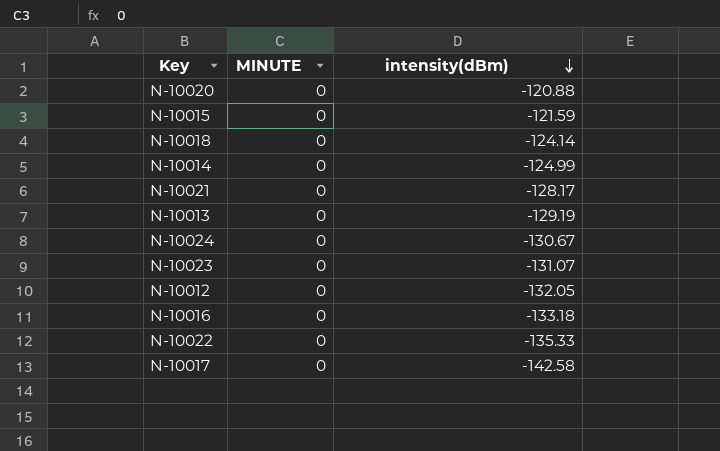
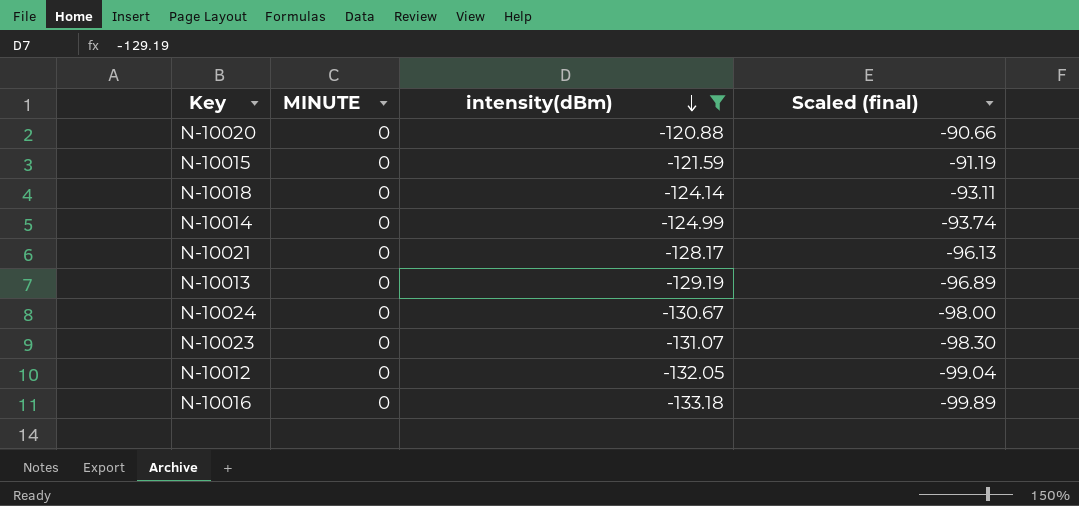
filter: none -> intensity(dBm) >= -133.18
column Scaled (final) | formula: none -> [intensity(dBm)] * 0.75

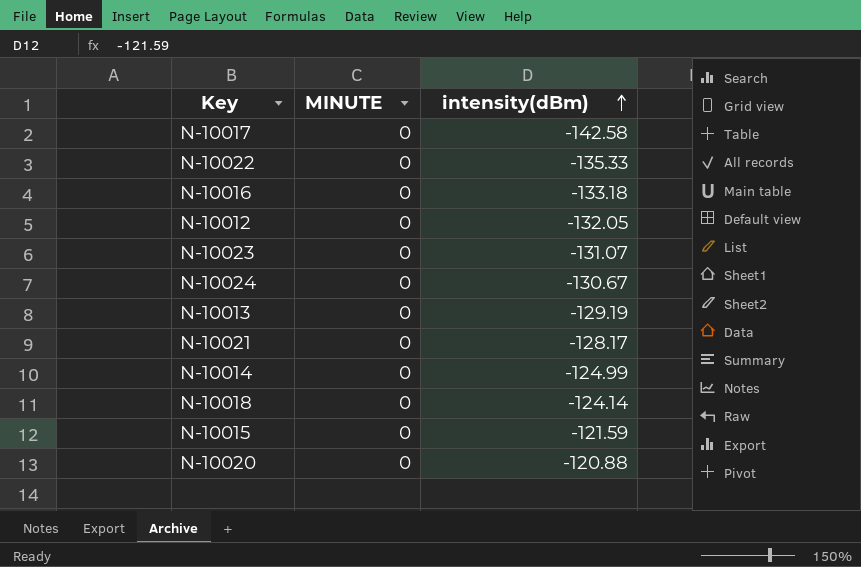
filter: intensity(dBm) >= -133.18 -> none
row order: intensity(dBm) descending -> intensity(dBm) ascending
column Scaled (final) | formula: [intensity(dBm)] * 0.75 -> none

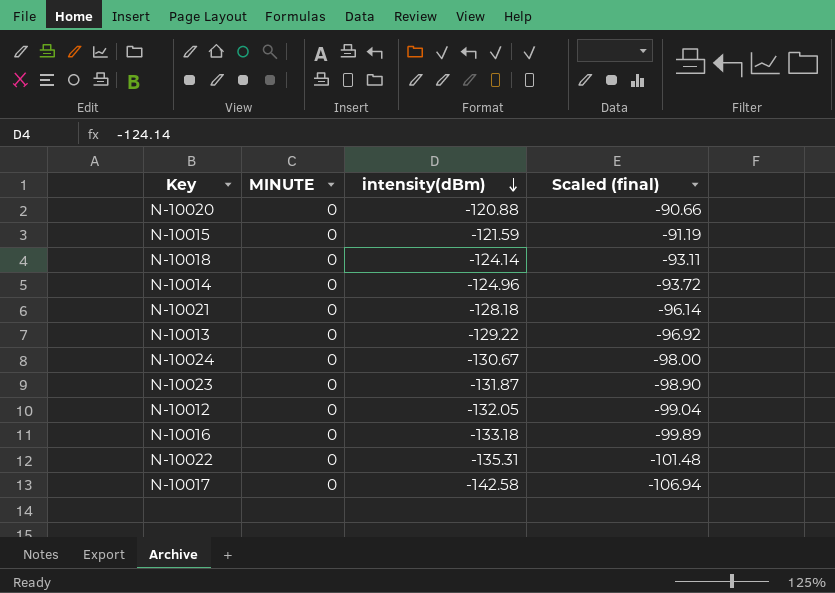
row order: intensity(dBm) ascending -> intensity(dBm) descending
column Scaled (final) | formula: none -> [intensity(dBm)] * 0.75
N-10014 | intensity(dBm): -124.99 -> -124.96
N-10021 | intensity(dBm): -128.17 -> -128.18
N-10013 | intensity(dBm): -129.19 -> -129.22
N-10023 | intensity(dBm): -131.07 -> -131.87
N-10022 | intensity(dBm): -135.33 -> -135.31

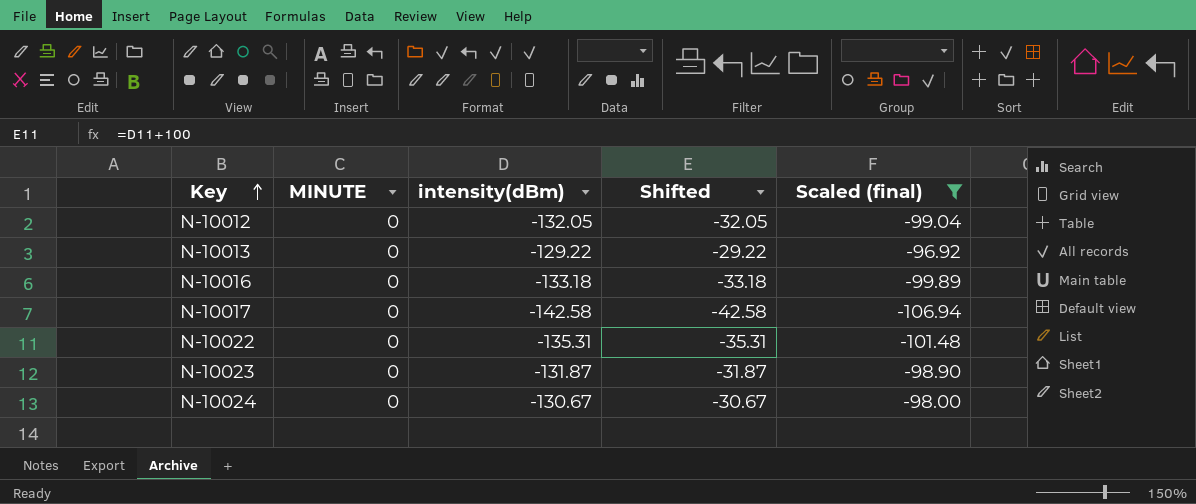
filter: none -> Scaled (final) <= -96.92
row order: intensity(dBm) descending -> Key ascending
column Shifted | formula: none -> [intensity(dBm)] + 100

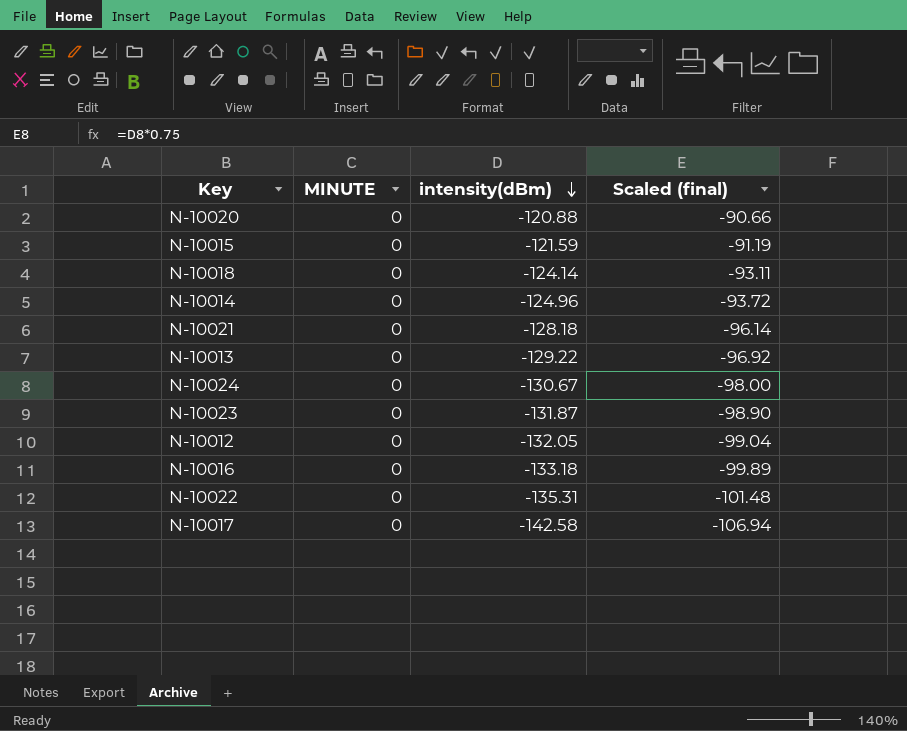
filter: Scaled (final) <= -96.92 -> none
row order: Key ascending -> intensity(dBm) descending
column Shifted | formula: [intensity(dBm)] + 100 -> none

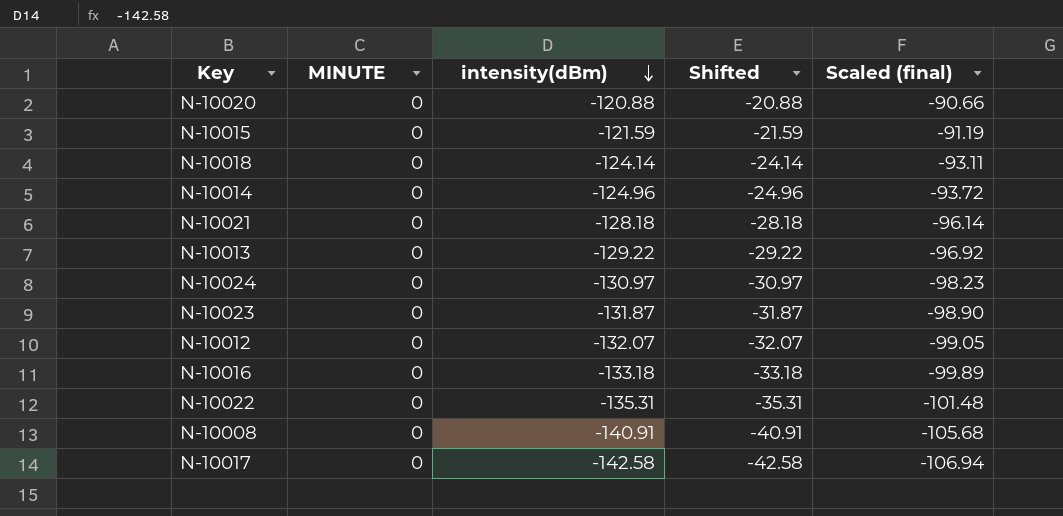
column Shifted | formula: none -> [intensity(dBm)] + 100
N-10024 | intensity(dBm): -130.67 -> -130.97
N-10024 | Scaled (final): -98.00 -> -98.23
N-10012 | intensity(dBm): -132.05 -> -132.07
N-10012 | Scaled (final): -99.04 -> -99.05
row N-10008: none -> 0 | -140.91 | -40.91 | -105.68

